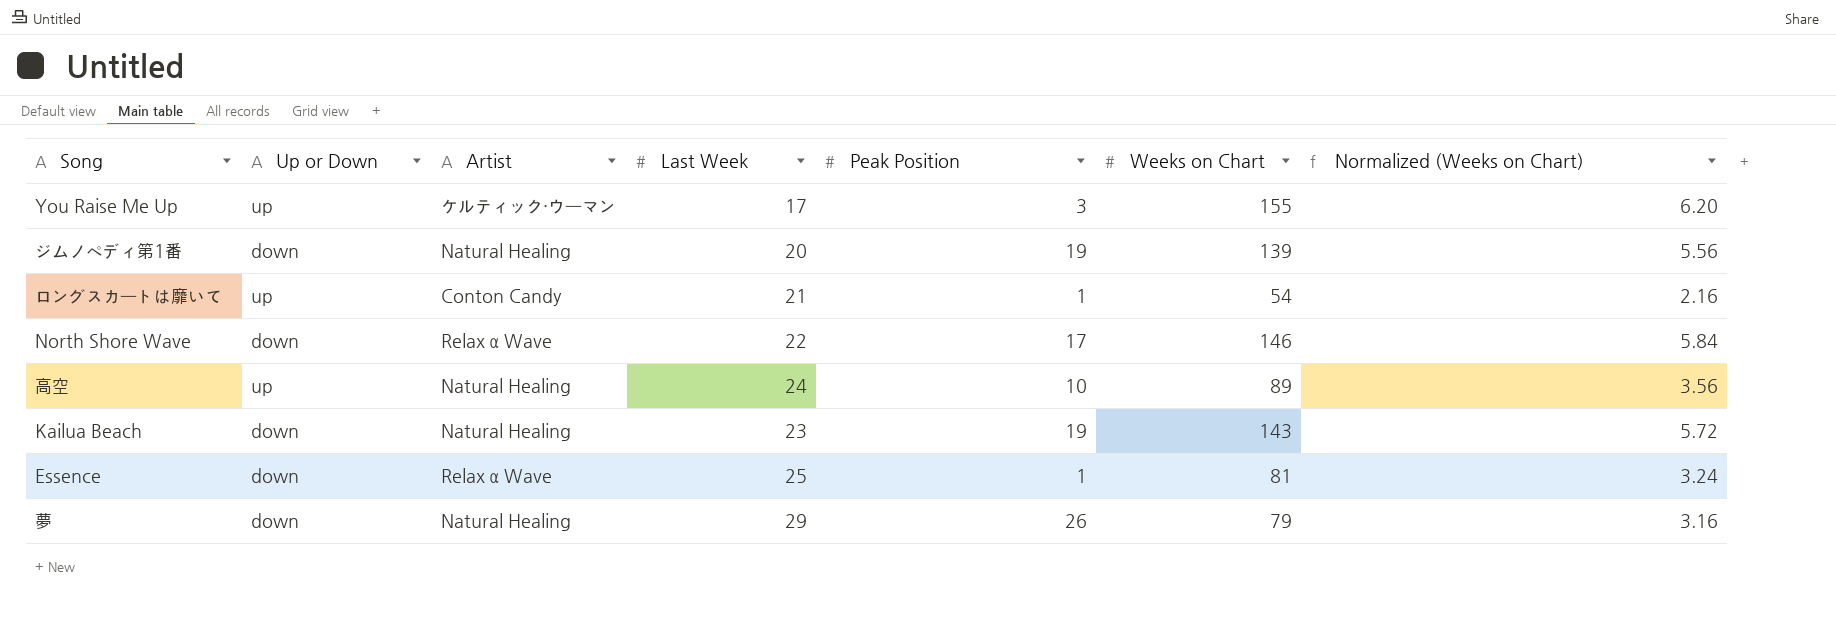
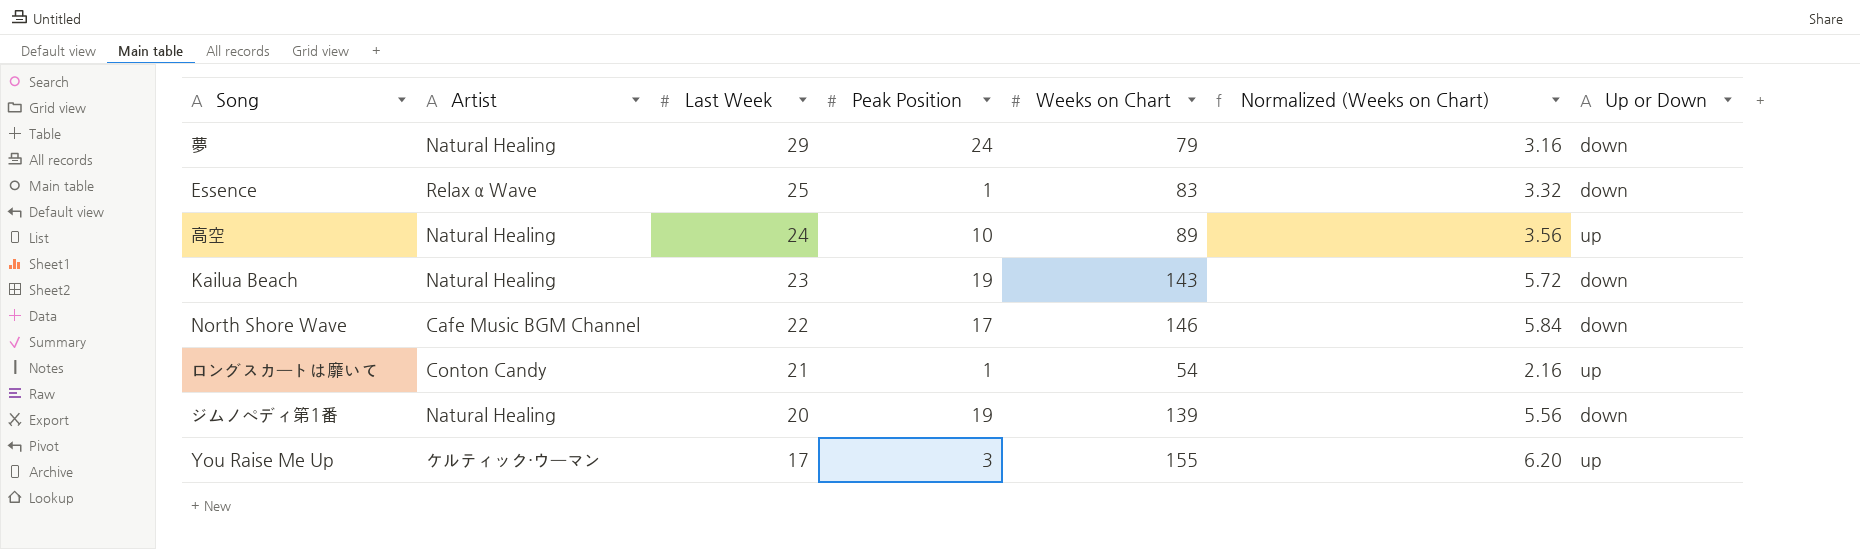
row order: none -> Last Week descending
column Up or Down | position: 2 -> 7
夢 | Peak Position: 26 -> 24
Essence | Weeks on Chart: 81 -> 83
Essence | Normalized (Weeks on Chart): 3.24 -> 3.32
North Shore Wave | Artist: Relax α Wave -> Cafe Music BGM Channel

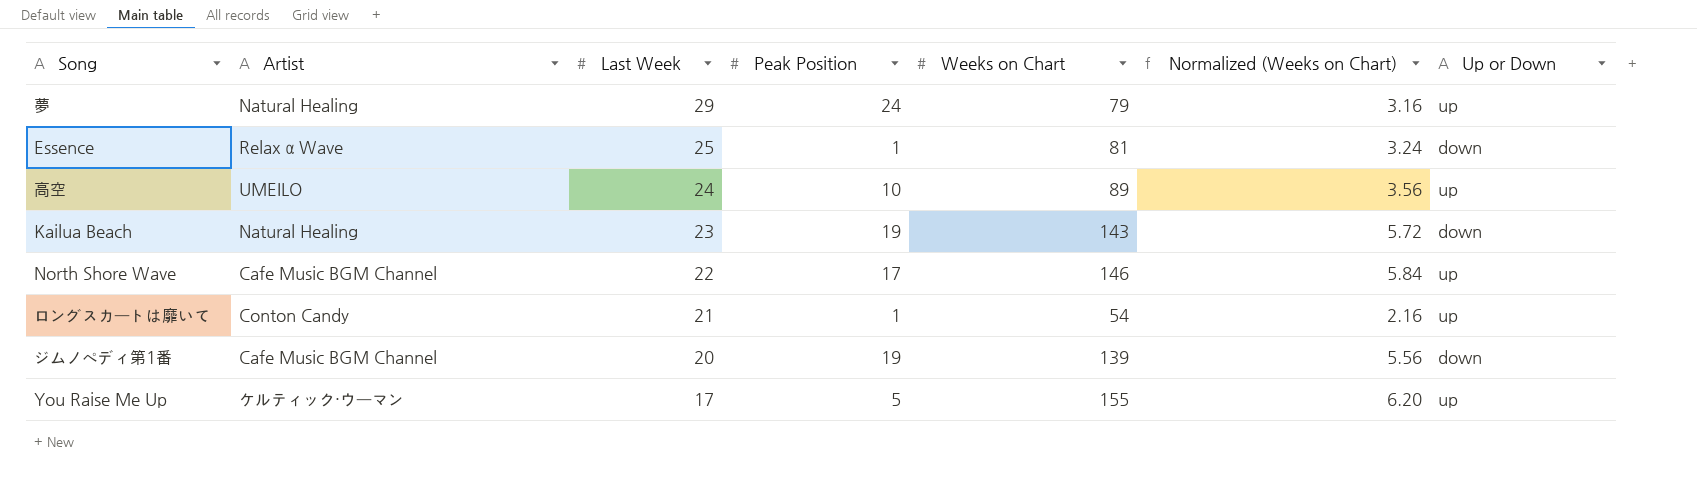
夢 | Up or Down: down -> up
Essence | Weeks on Chart: 83 -> 81
Essence | Normalized (Weeks on Chart): 3.32 -> 3.24
高空 | Artist: Natural Healing -> UMEILO
North Shore Wave | Up or Down: down -> up
ジムノペディ第1番 | Artist: Natural Healing -> Cafe Music BGM Channel
You Raise Me Up | Peak Position: 3 -> 5

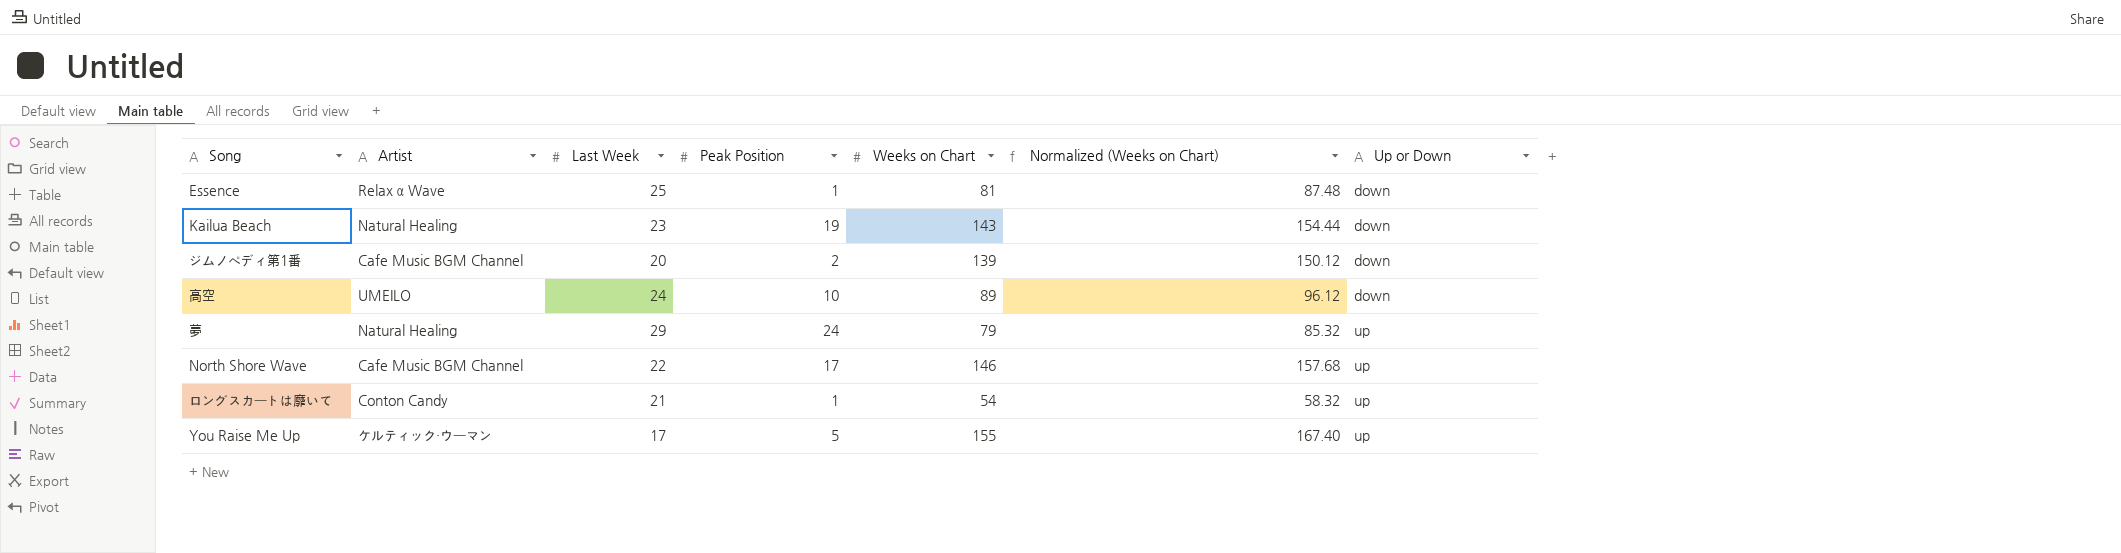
row order: Last Week descending -> Up or Down ascending
column Normalized (Weeks on Chart) | formula: [Weeks on Chart] * 0.04 -> [Weeks on Chart] * 1.08
ジムノペディ第1番 | Peak Position: 19 -> 2
高空 | Up or Down: up -> down

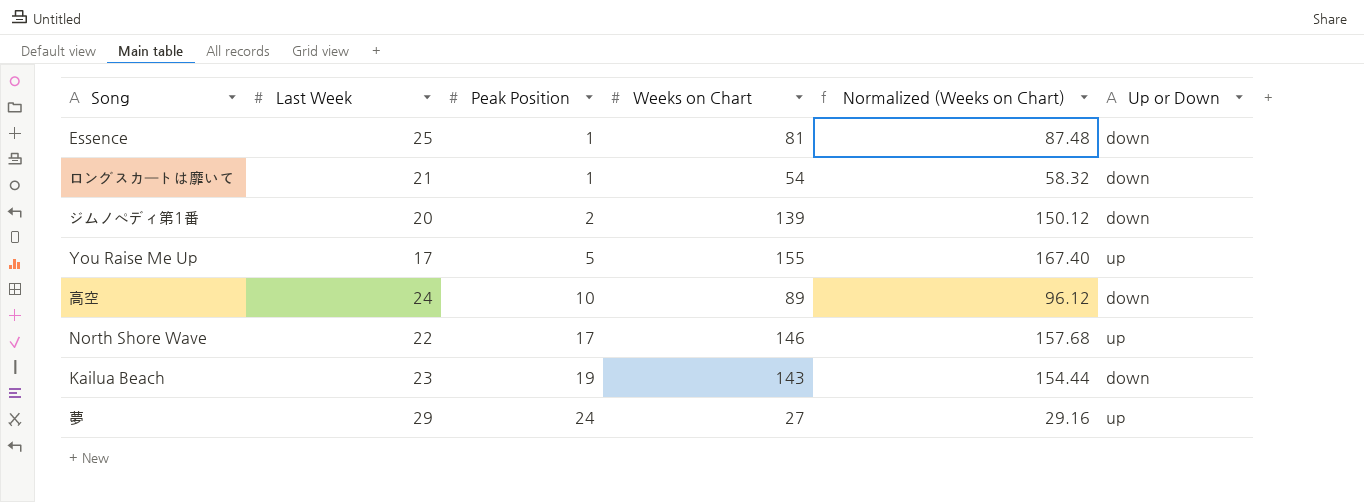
row order: Up or Down ascending -> Peak Position ascending
column Artist | position: 2 -> none
ロングスカートは靡いて | Up or Down: up -> down
夢 | Weeks on Chart: 79 -> 27
夢 | Normalized (Weeks on Chart): 85.32 -> 29.16

